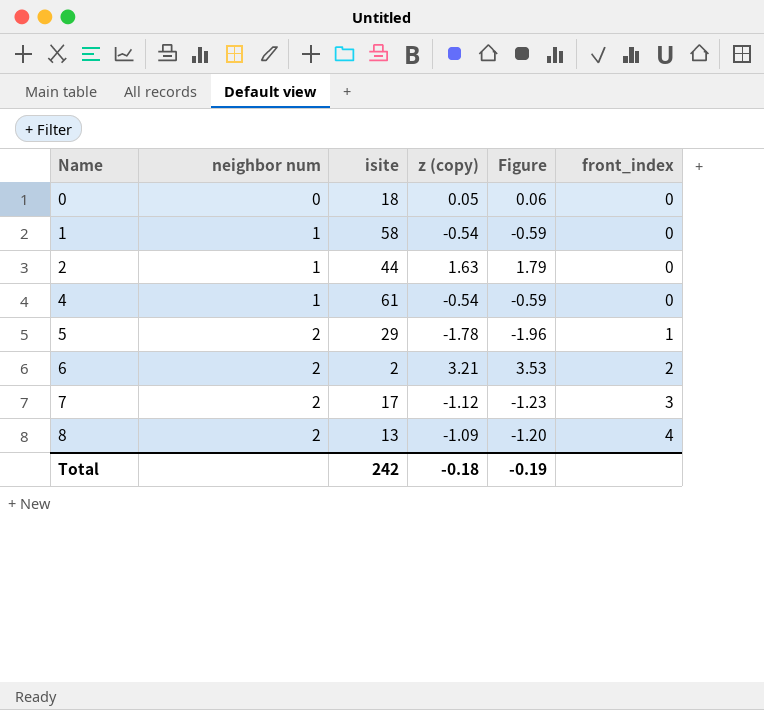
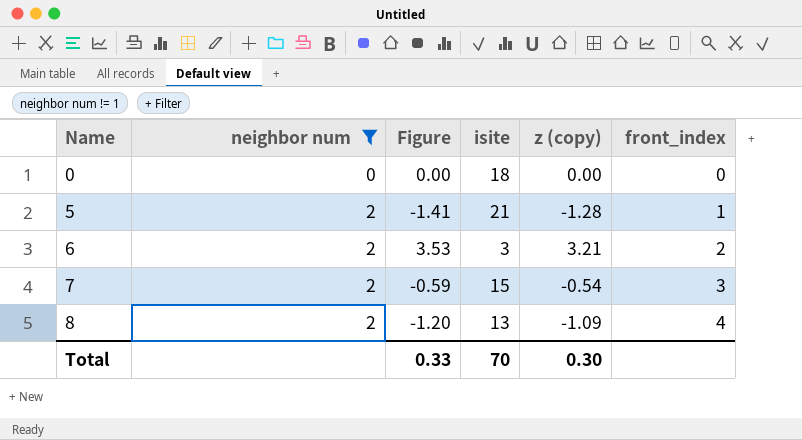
filter: none -> neighbor num != 1
column Figure | position: 5 -> 3
0 | Figure: 0.06 -> 0.00
0 | z (copy): 0.05 -> 0.00
5 | Figure: -1.96 -> -1.41
5 | isite: 29 -> 21
5 | z (copy): -1.78 -> -1.28
6 | isite: 2 -> 3
7 | Figure: -1.23 -> -0.59
7 | isite: 17 -> 15
7 | z (copy): -1.12 -> -0.54
Total | Figure: -0.19 -> 0.33
Total | isite: 242 -> 70
Total | z (copy): -0.18 -> 0.30

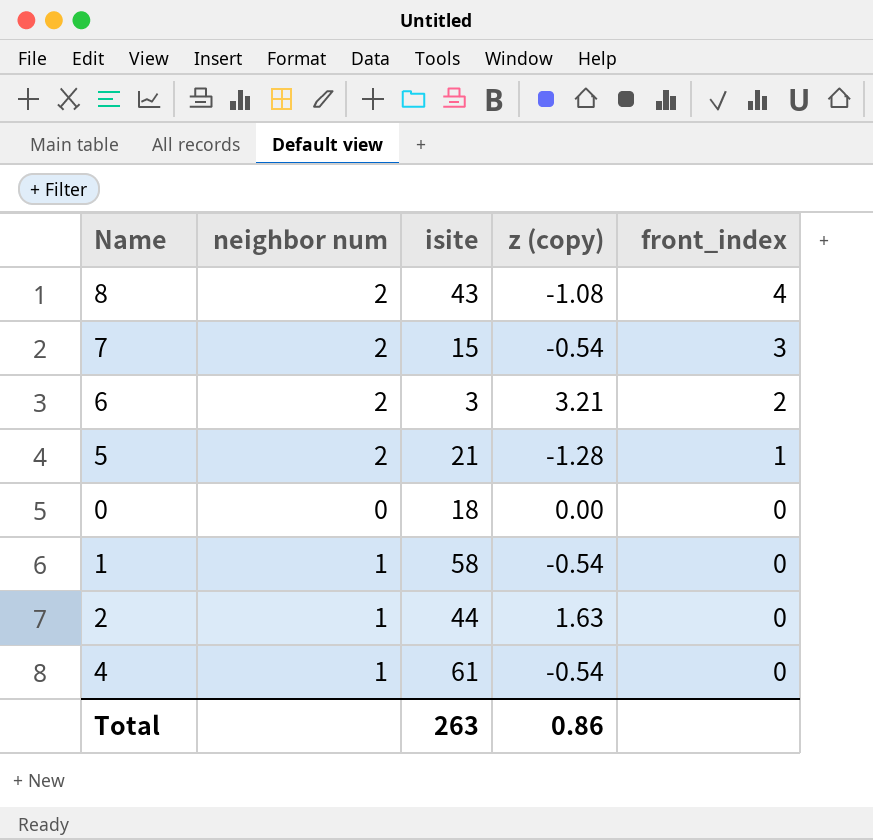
filter: neighbor num != 1 -> none
row order: Name ascending -> front_index descending
column Figure | formula: [z (copy)] * 1.1 -> none
8 | isite: 13 -> 43
8 | z (copy): -1.09 -> -1.08
Total | isite: 70 -> 263
Total | z (copy): 0.30 -> 0.86

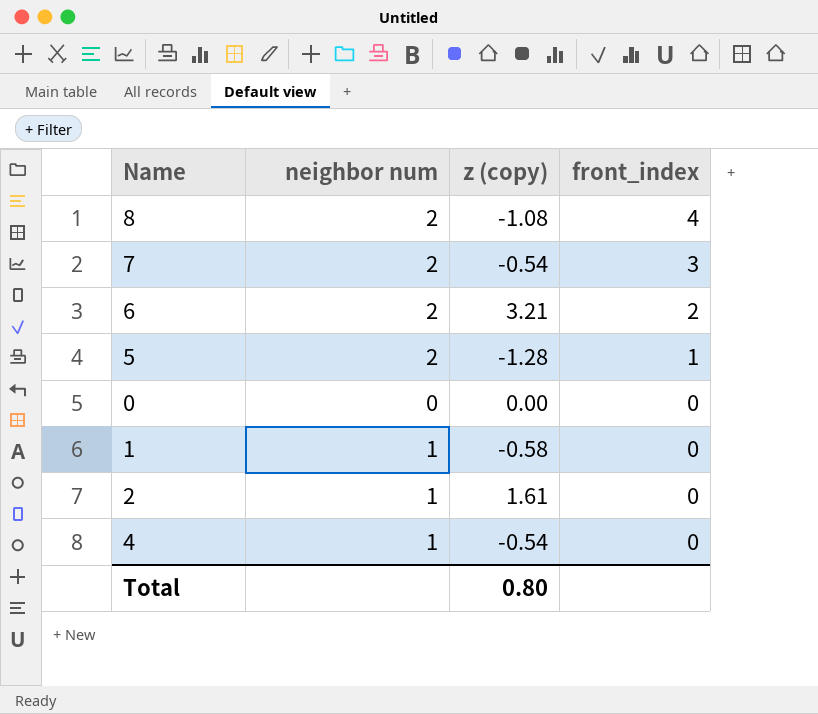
column isite | position: 3 -> none
1 | z (copy): -0.54 -> -0.58
2 | z (copy): 1.63 -> 1.61
Total | z (copy): 0.86 -> 0.80

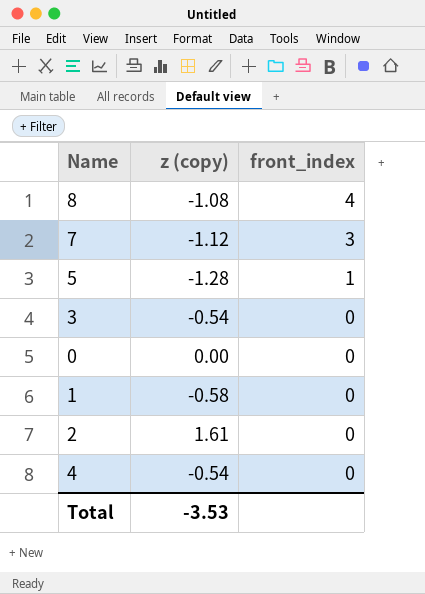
column neighbor num | position: 2 -> none
row 6: 2 | 3.21 | 2 -> none
7 | z (copy): -0.54 -> -1.12
row 3: none -> -0.54 | 0
Total | z (copy): 0.80 -> -3.53

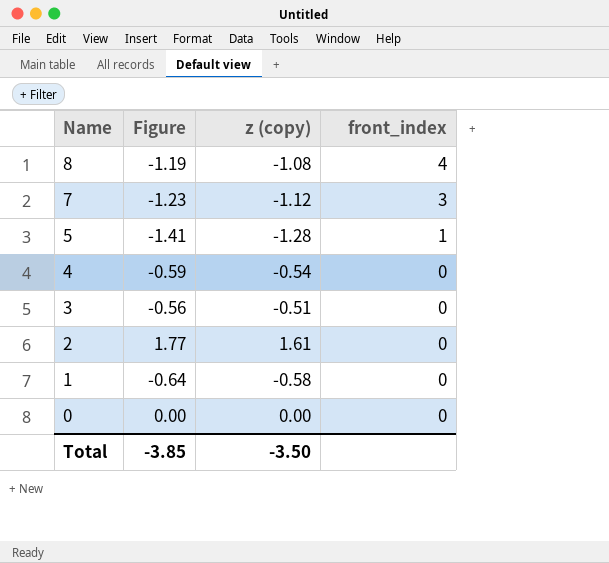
row order: front_index descending -> Name descending
column Figure | formula: none -> [z (copy)] * 1.1
3 | z (copy): -0.54 -> -0.51
Total | z (copy): -3.53 -> -3.50

